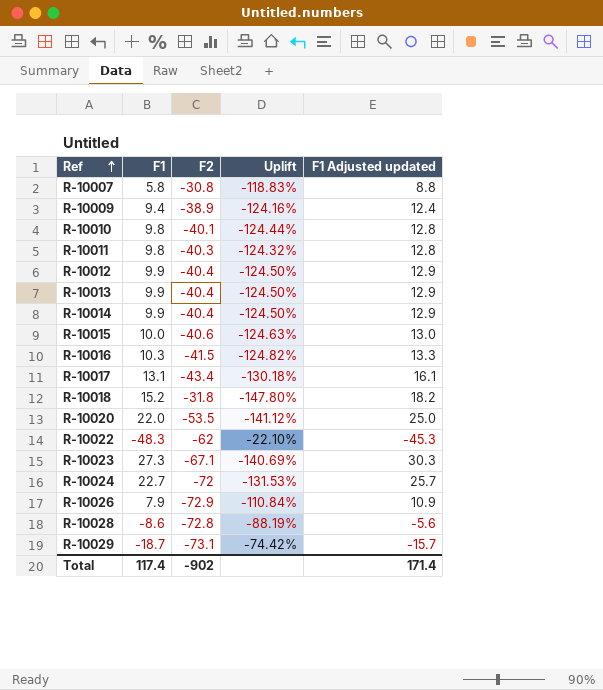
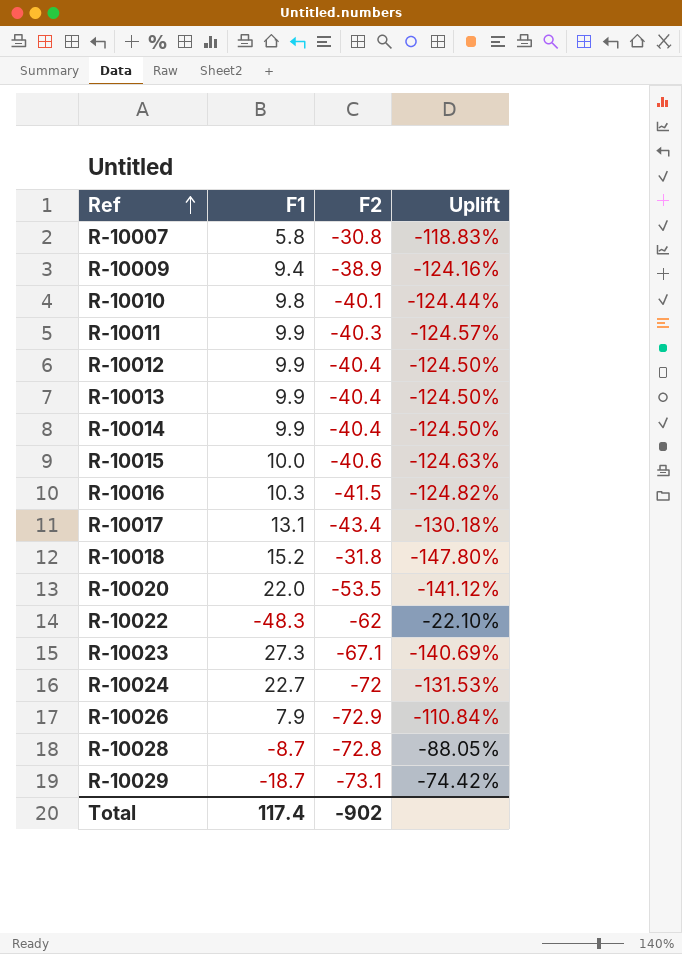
column F1 Adjusted updated | formula: [F1] + 3 -> none
R-10011 | F1: 9.8 -> 9.9
R-10011 | Uplift: -124.32% -> -124.57%
R-10028 | F1: -8.6 -> -8.7
R-10028 | Uplift: -88.19% -> -88.05%

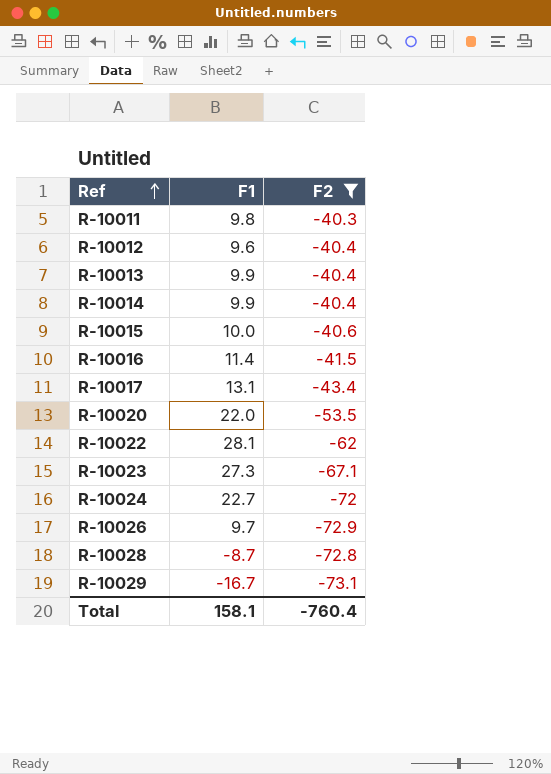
filter: none -> F2 <= -40.3
column Uplift | formula: ([F1] - [F2]) / [F2] -> none
R-10011 | F1: 9.9 -> 9.8
R-10012 | F1: 9.9 -> 9.6
R-10016 | F1: 10.3 -> 11.4
R-10022 | F1: -48.3 -> 28.1
R-10026 | F1: 7.9 -> 9.7
R-10029 | F1: -18.7 -> -16.7
Total | F1: 117.4 -> 158.1
Total | F2: -902 -> -760.4

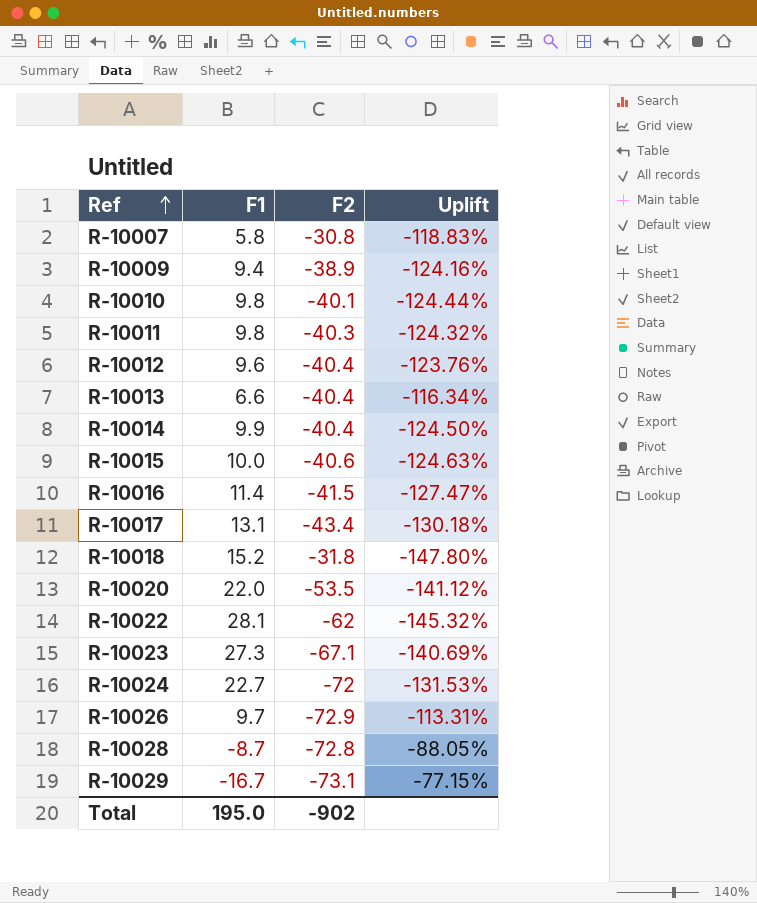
filter: F2 <= -40.3 -> none
column Uplift | formula: none -> ([F1] - [F2]) / [F2]
R-10013 | F1: 9.9 -> 6.6
Total | F1: 158.1 -> 195.0
Total | F2: -760.4 -> -902

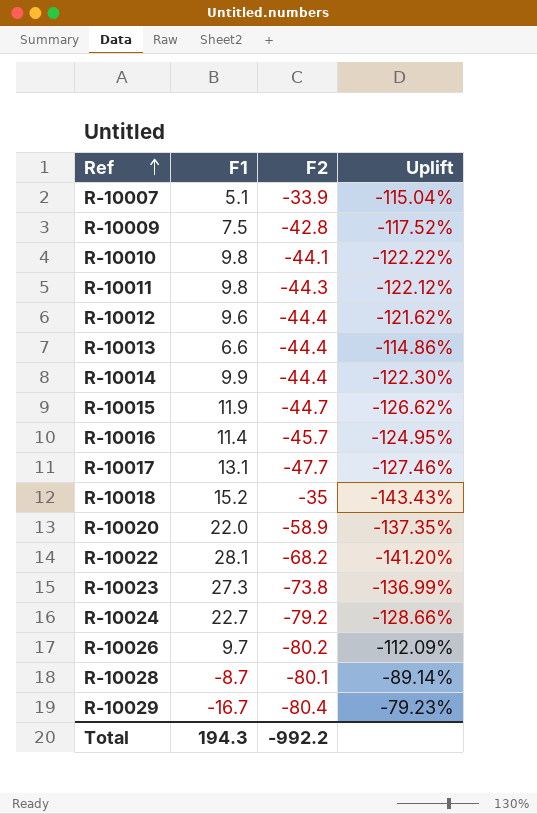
R-10007 | F1: 5.8 -> 5.1
R-10007 | F2: -30.8 -> -33.9
R-10007 | Uplift: -118.83% -> -115.04%
R-10009 | F1: 9.4 -> 7.5
R-10009 | F2: -38.9 -> -42.8
R-10009 | Uplift: -124.16% -> -117.52%
R-10010 | F2: -40.1 -> -44.1
R-10010 | Uplift: -124.44% -> -122.22%
R-10011 | F2: -40.3 -> -44.3
R-10011 | Uplift: -124.32% -> -122.12%
R-10012 | F2: -40.4 -> -44.4
R-10012 | Uplift: -123.76% -> -121.62%
R-10013 | F2: -40.4 -> -44.4
R-10013 | Uplift: -116.34% -> -114.86%
R-10014 | F2: -40.4 -> -44.4
R-10014 | Uplift: -124.50% -> -122.30%
R-10015 | F1: 10.0 -> 11.9
R-10015 | F2: -40.6 -> -44.7
R-10015 | Uplift: -124.63% -> -126.62%
R-10016 | F2: -41.5 -> -45.7
R-10016 | Uplift: -127.47% -> -124.95%
R-10017 | F2: -43.4 -> -47.7
R-10017 | Uplift: -130.18% -> -127.46%
R-10018 | F2: -31.8 -> -35
R-10018 | Uplift: -147.80% -> -143.43%
R-10020 | F2: -53.5 -> -58.9
R-10020 | Uplift: -141.12% -> -137.35%
R-10022 | F2: -62 -> -68.2
R-10022 | Uplift: -145.32% -> -141.20%
R-10023 | F2: -67.1 -> -73.8
R-10023 | Uplift: -140.69% -> -136.99%
R-10024 | F2: -72 -> -79.2
R-10024 | Uplift: -131.53% -> -128.66%
R-10026 | F2: -72.9 -> -80.2
R-10026 | Uplift: -113.31% -> -112.09%
R-10028 | F2: -72.8 -> -80.1
R-10028 | Uplift: -88.05% -> -89.14%
R-10029 | F2: -73.1 -> -80.4
R-10029 | Uplift: -77.15% -> -79.23%
Total | F1: 195.0 -> 194.3
Total | F2: -902 -> -992.2

